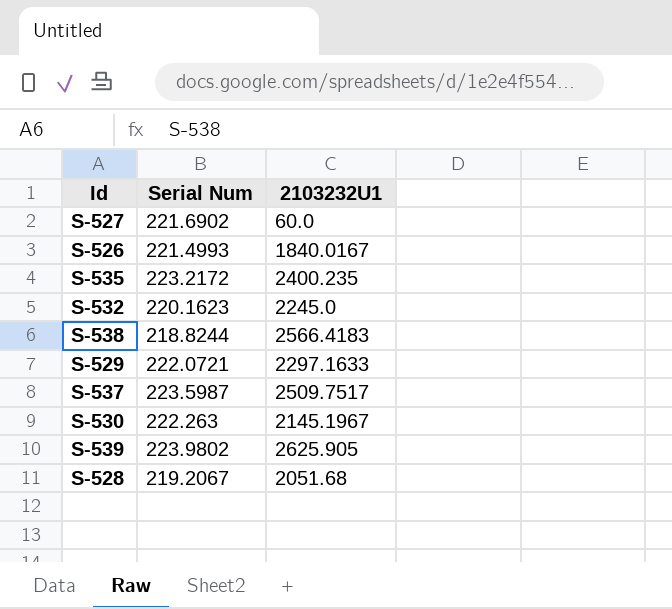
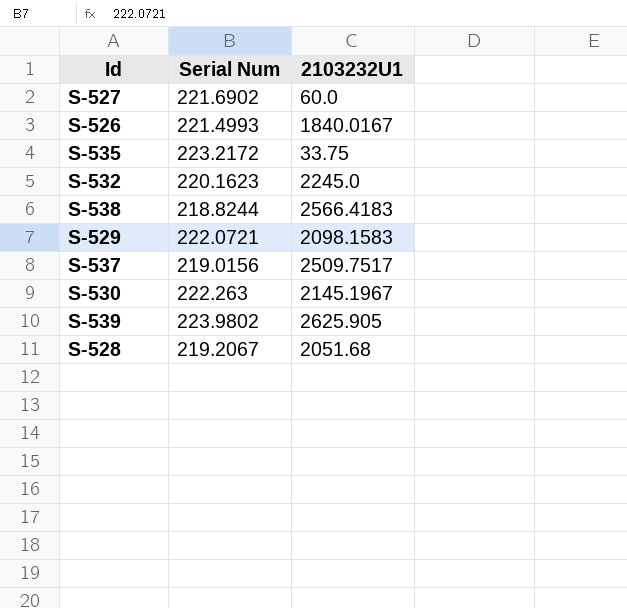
S-535 | 2103232U1: 2400.235 -> 33.75
S-529 | 2103232U1: 2297.1633 -> 2098.1583
S-537 | Serial Num: 223.5987 -> 219.0156

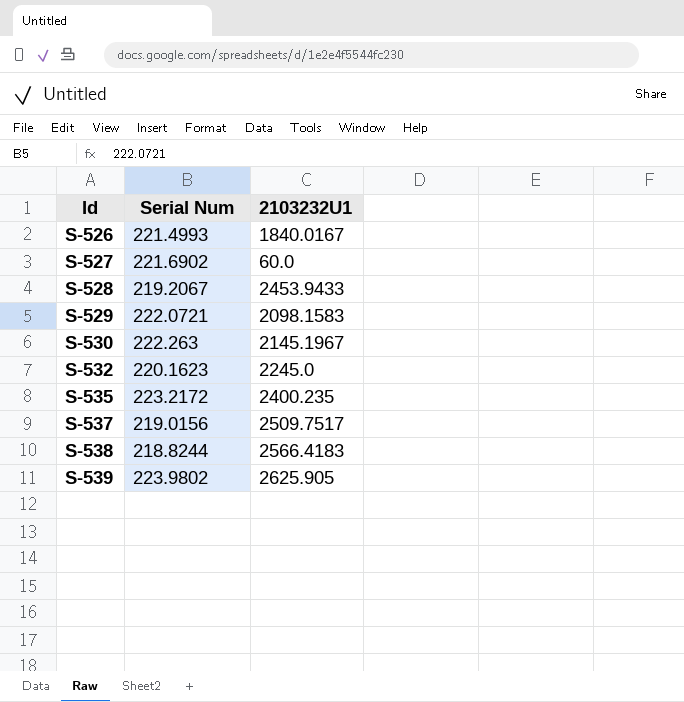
row order: none -> Id ascending
S-528 | 2103232U1: 2051.68 -> 2453.9433
S-535 | 2103232U1: 33.75 -> 2400.235

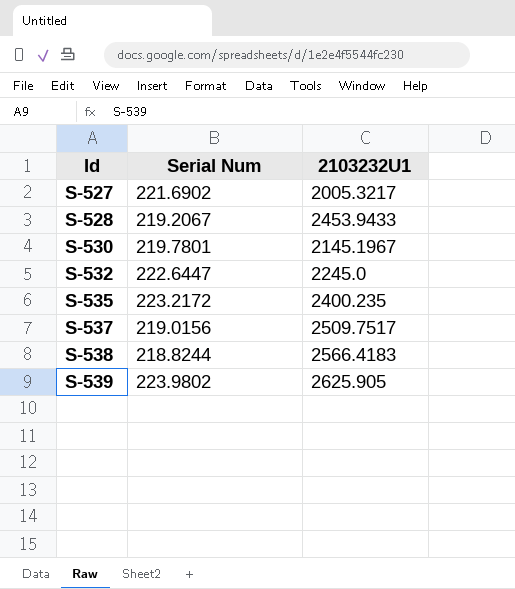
row S-526: 221.4993 | 1840.0167 -> none
row S-529: 222.0721 | 2098.1583 -> none
S-527 | 2103232U1: 60.0 -> 2005.3217
S-530 | Serial Num: 222.263 -> 219.7801
S-532 | Serial Num: 220.1623 -> 222.6447

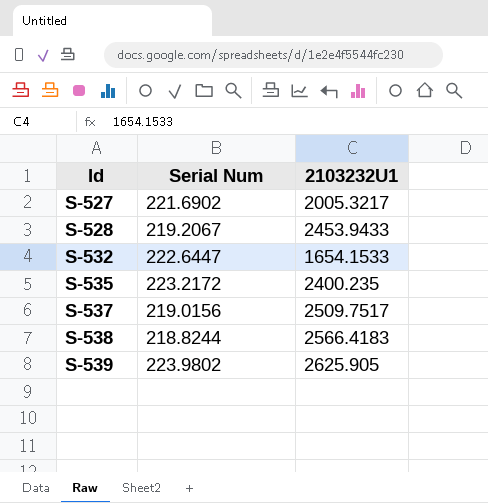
row S-530: 219.7801 | 2145.1967 -> none
S-532 | 2103232U1: 2245.0 -> 1654.1533

